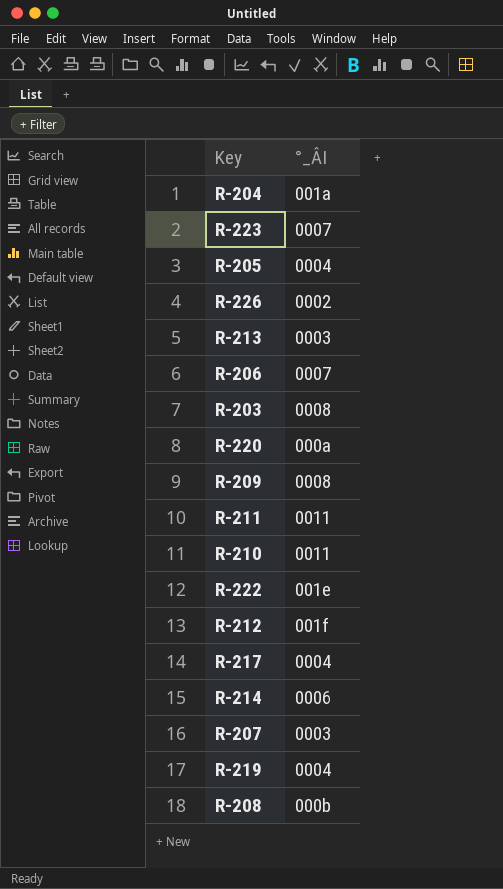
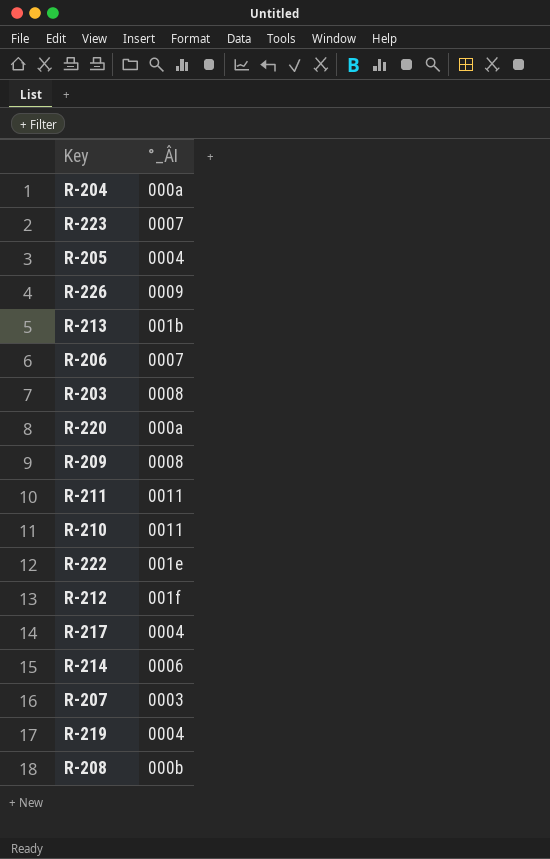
R-204 | °_ÂI: 001a -> 000a
R-226 | °_ÂI: 0002 -> 0009
R-213 | °_ÂI: 0003 -> 001b

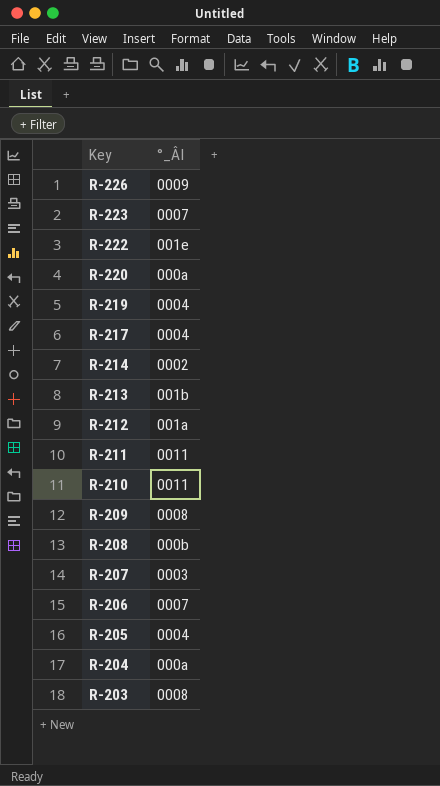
row order: none -> Key descending
R-214 | °_ÂI: 0006 -> 0002
R-212 | °_ÂI: 001f -> 001a

